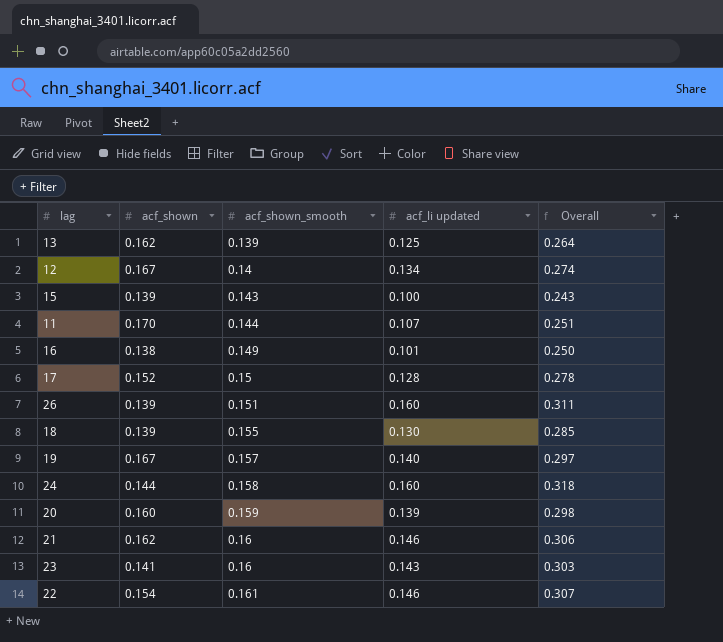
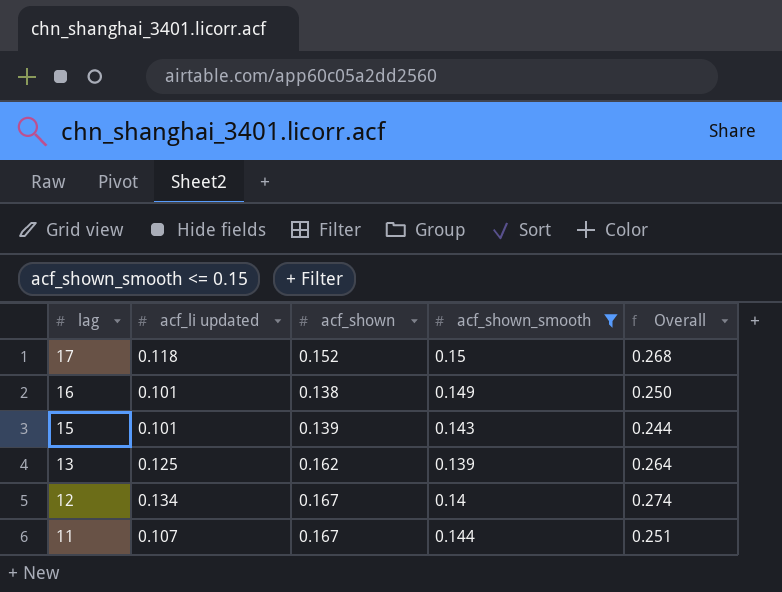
filter: none -> acf_shown_smooth <= 0.15
row order: acf_shown_smooth ascending -> lag descending
column acf_li updated | position: 4 -> 2
17 | acf_li updated: 0.128 -> 0.118
17 | Overall: 0.278 -> 0.268
15 | acf_li updated: 0.100 -> 0.101
15 | Overall: 0.243 -> 0.244
11 | acf_shown: 0.170 -> 0.167

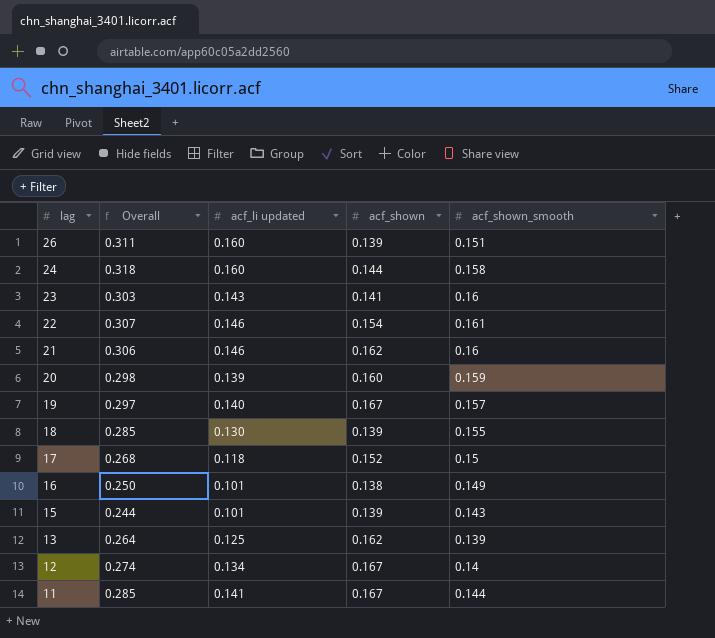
filter: acf_shown_smooth <= 0.15 -> none
column Overall | position: 5 -> 2
11 | Overall: 0.251 -> 0.285
11 | acf_li updated: 0.107 -> 0.141

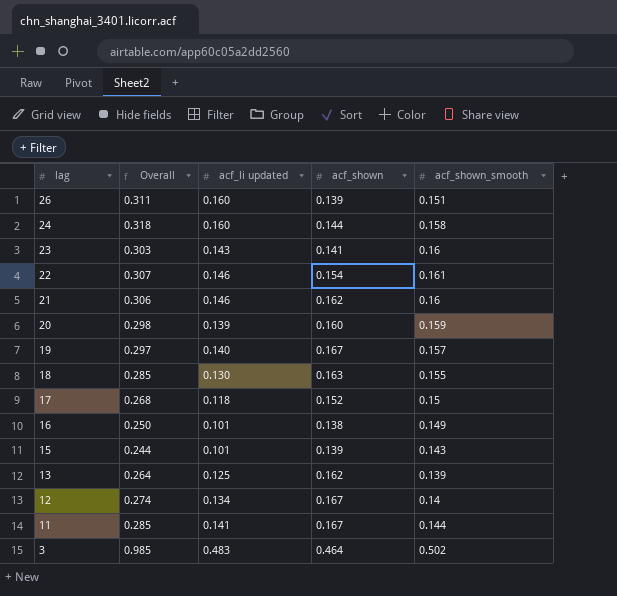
18 | acf_shown: 0.139 -> 0.163
row 3: none -> 0.985 | 0.483 | 0.464 | 0.502

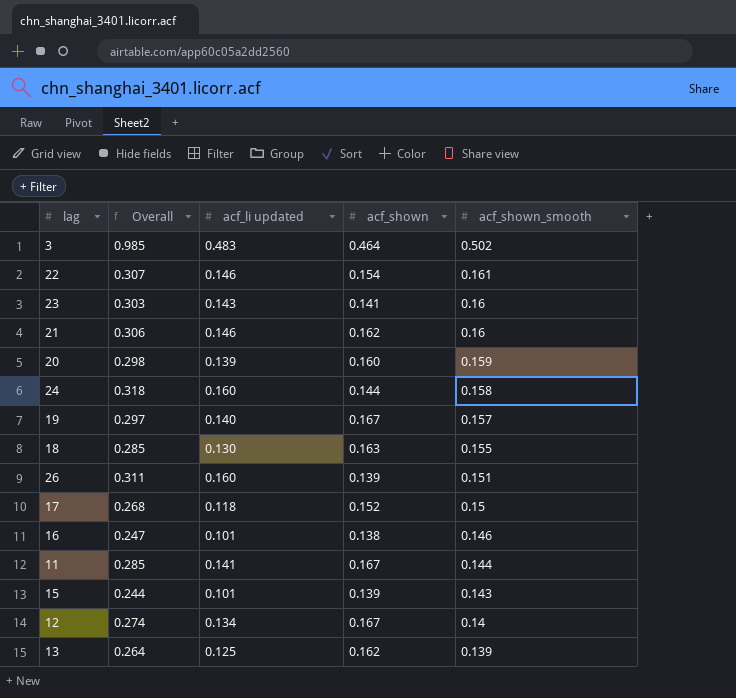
row order: lag descending -> acf_shown_smooth descending
16 | Overall: 0.250 -> 0.247
16 | acf_shown_smooth: 0.149 -> 0.146

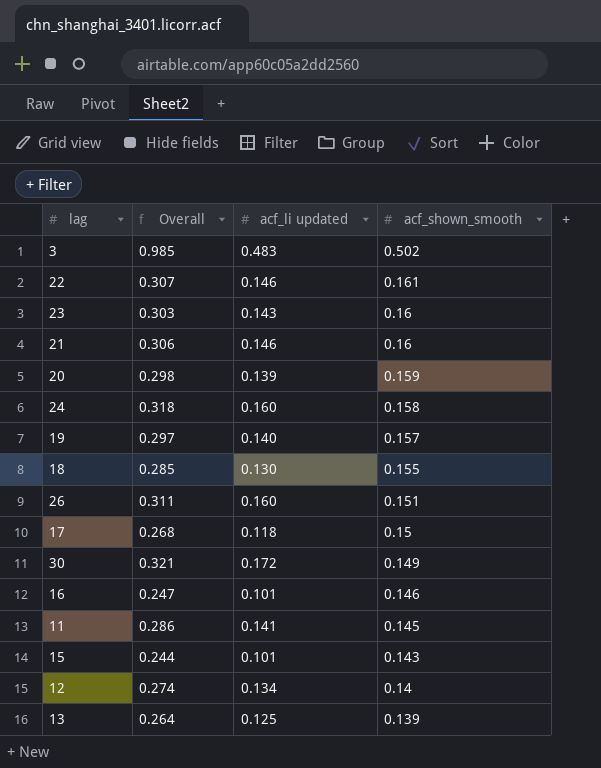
column acf_shown | position: 4 -> none
row 30: none -> 0.321 | 0.172 | 0.149
11 | Overall: 0.285 -> 0.286
11 | acf_shown_smooth: 0.144 -> 0.145

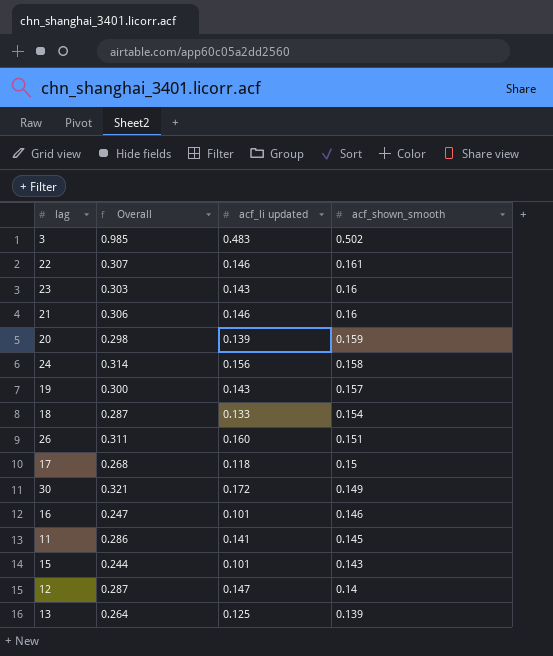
24 | Overall: 0.318 -> 0.314
24 | acf_li updated: 0.160 -> 0.156
19 | Overall: 0.297 -> 0.300
19 | acf_li updated: 0.140 -> 0.143
18 | Overall: 0.285 -> 0.287
18 | acf_li updated: 0.130 -> 0.133
18 | acf_shown_smooth: 0.155 -> 0.154
12 | Overall: 0.274 -> 0.287
12 | acf_li updated: 0.134 -> 0.147

